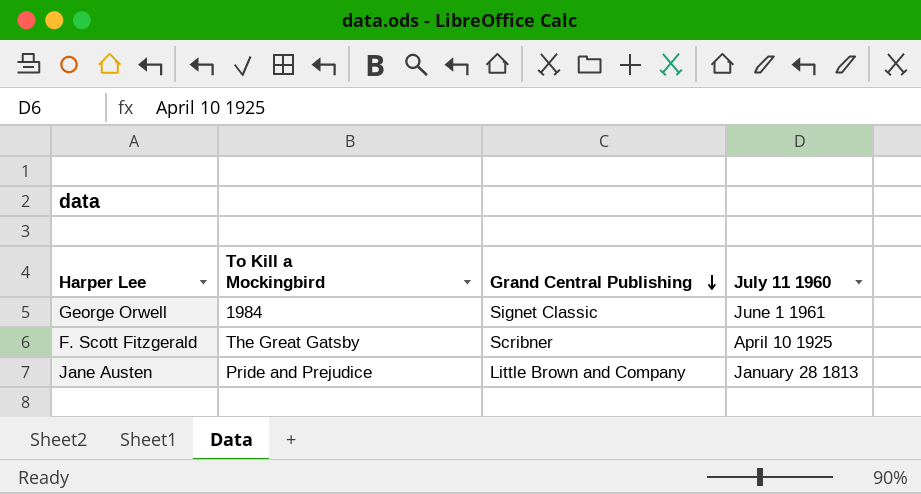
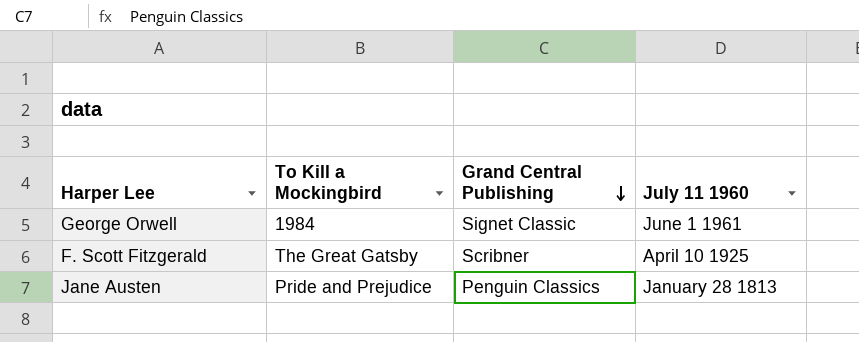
Jane Austen | Grand Central Publishing: Little Brown and Company -> Penguin Classics

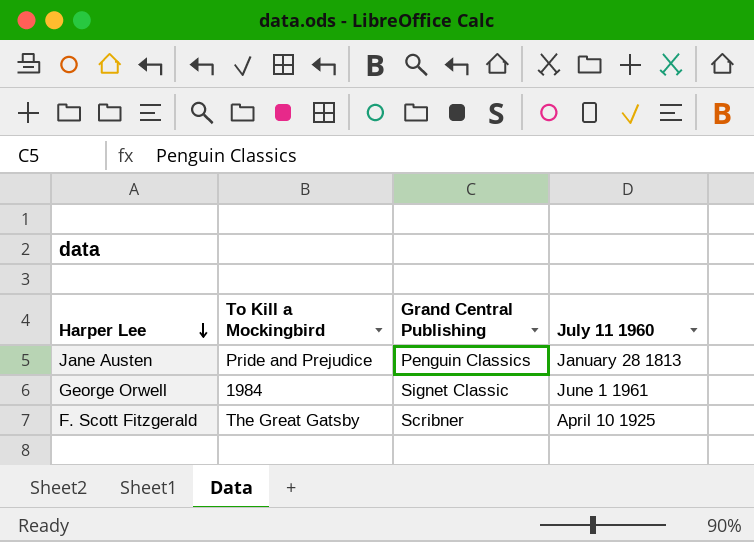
row order: Grand Central Publishing descending -> Harper Lee descending

